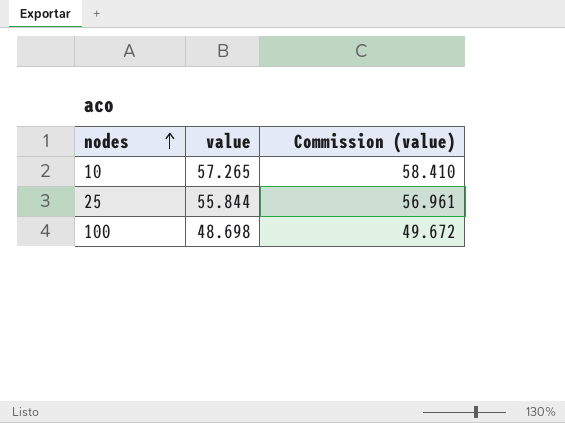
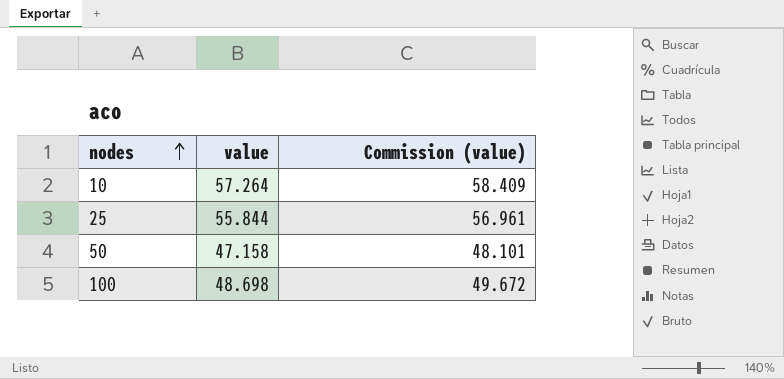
10 | value: 57.265 -> 57.264
10 | Commission (value): 58.410 -> 58.409
row 50: none -> 47.158 | 48.101

